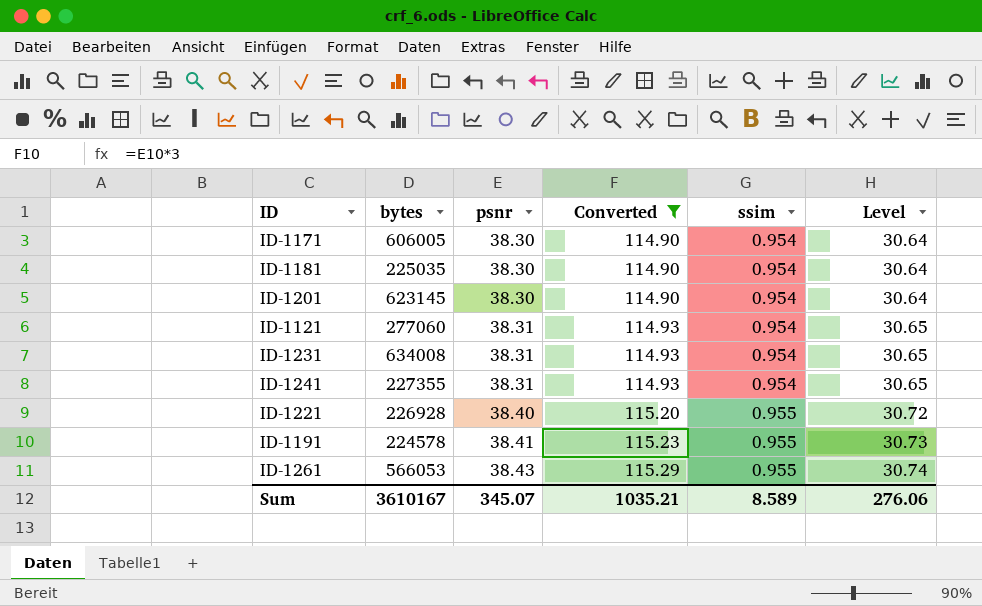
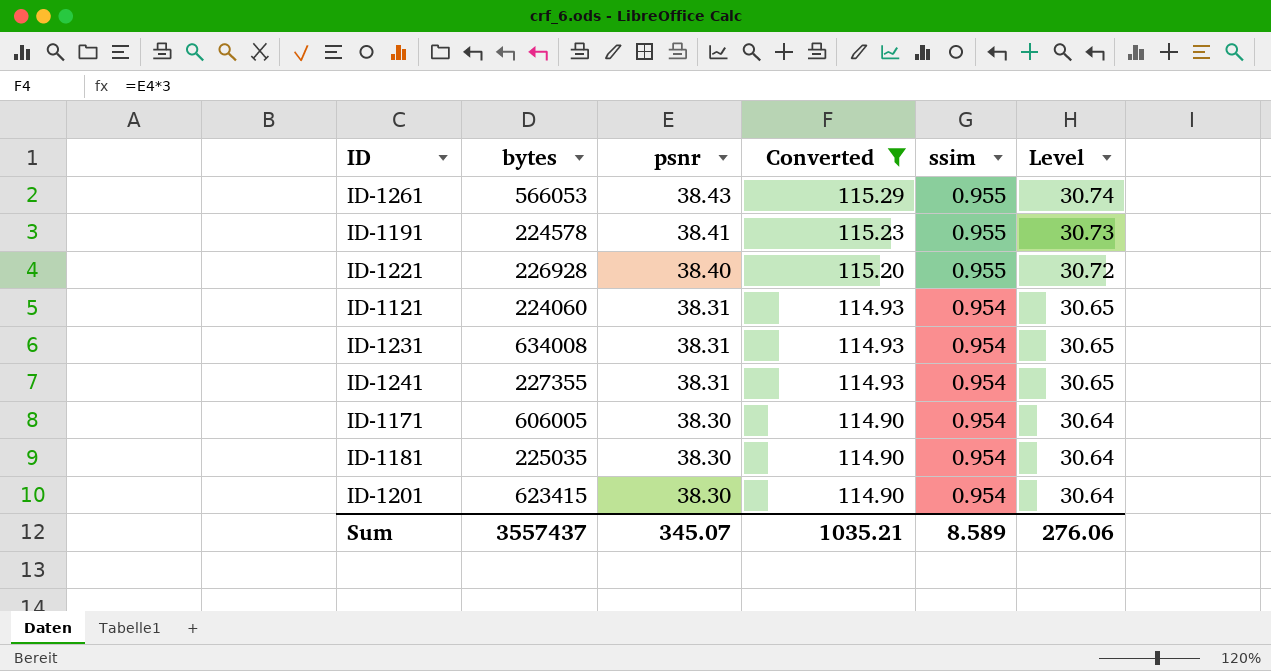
row order: psnr ascending -> psnr descending
ID-1121 | bytes: 277060 -> 224060
ID-1201 | bytes: 623145 -> 623415
Sum | bytes: 3610167 -> 3557437

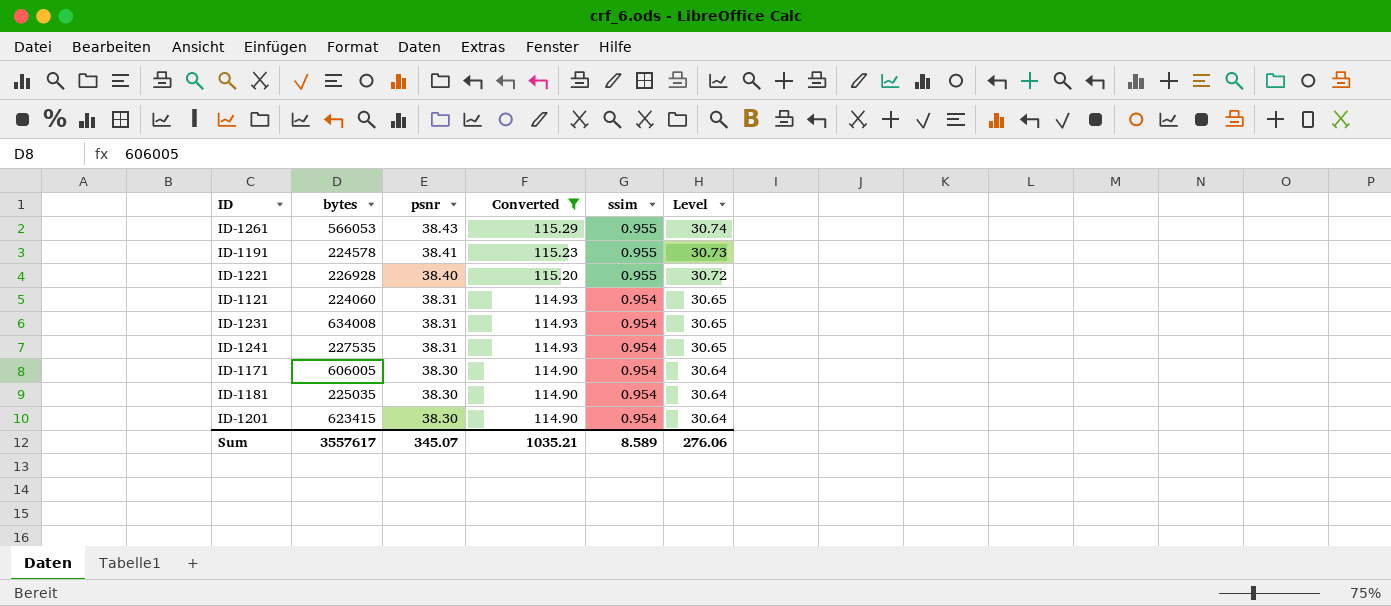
ID-1241 | bytes: 227355 -> 227535
Sum | bytes: 3557437 -> 3557617

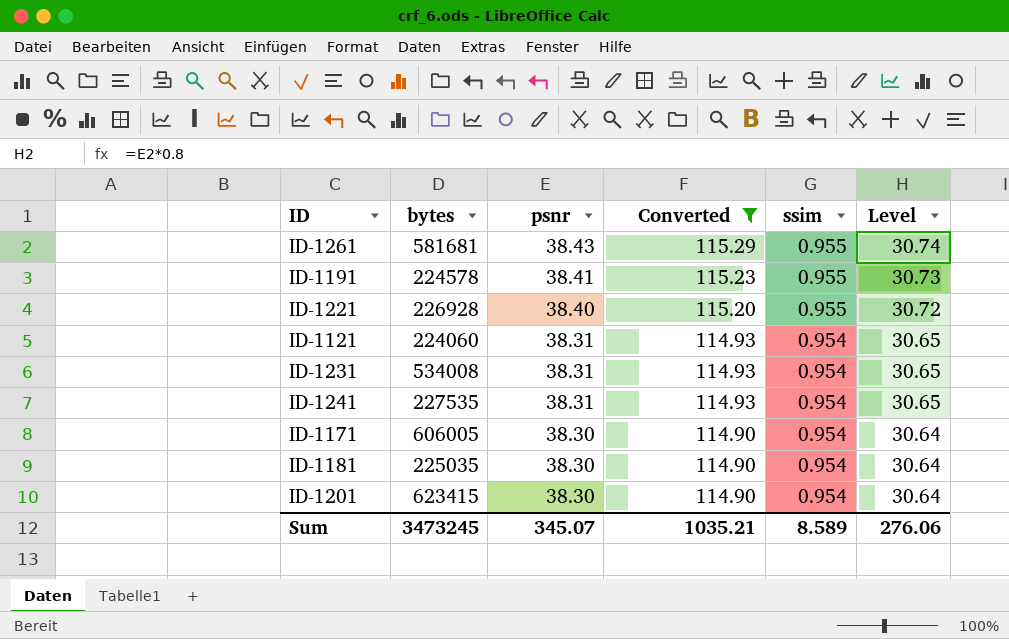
ID-1261 | bytes: 566053 -> 581681
ID-1231 | bytes: 634008 -> 534008
Sum | bytes: 3557617 -> 3473245

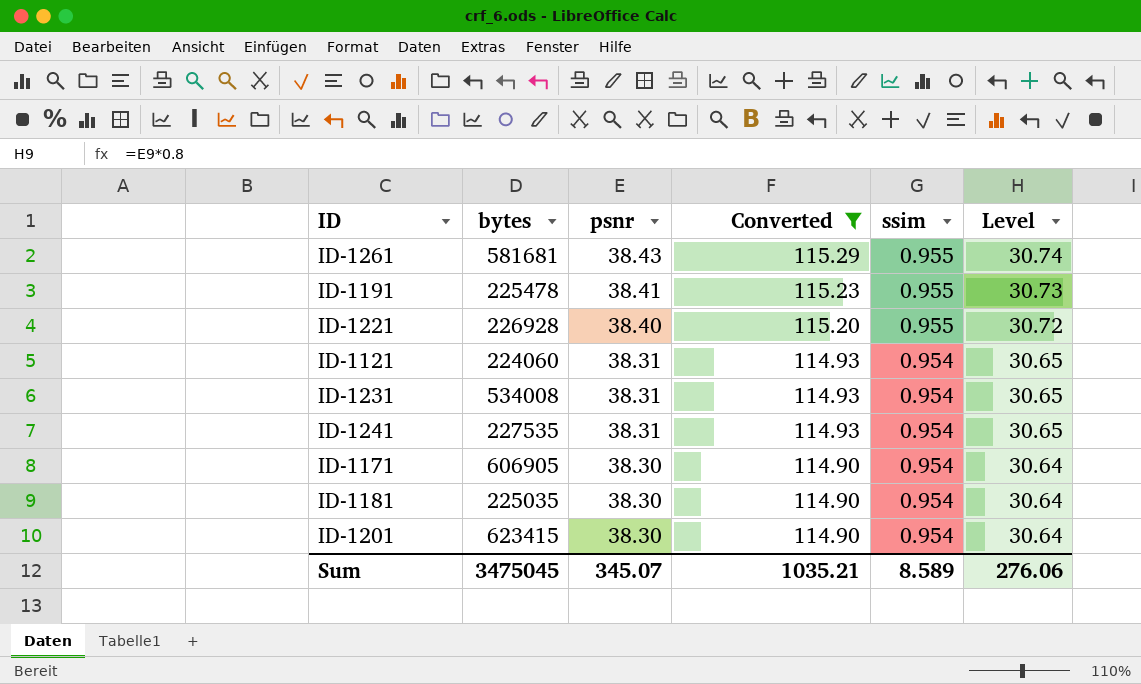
ID-1191 | bytes: 224578 -> 225478
ID-1171 | bytes: 606005 -> 606905
Sum | bytes: 3473245 -> 3475045

